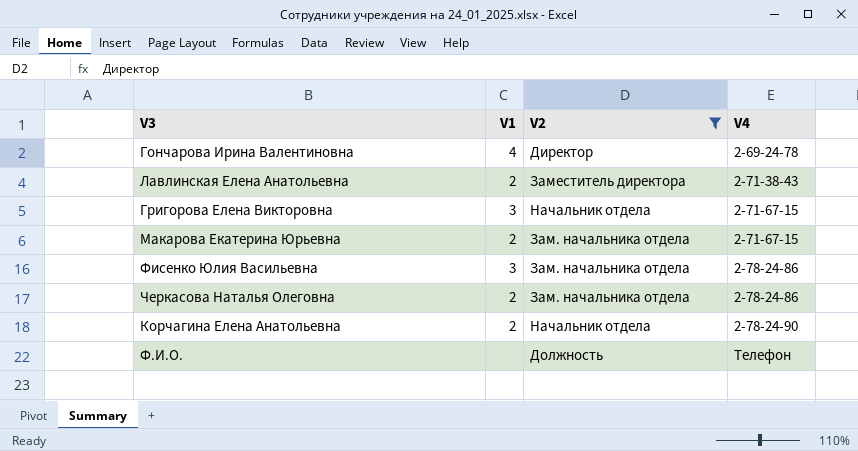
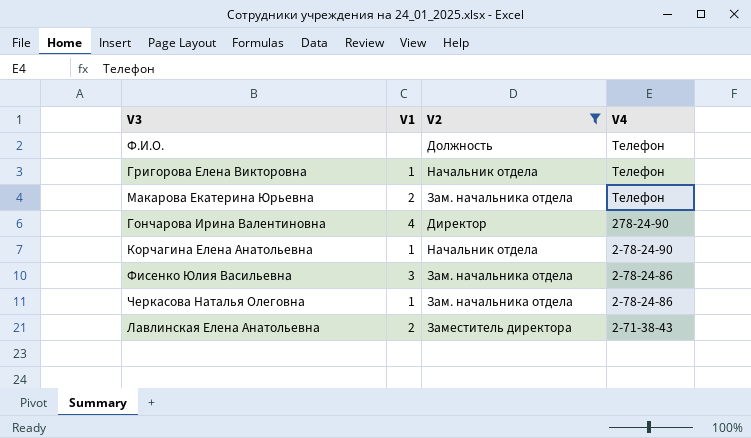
row order: V4 ascending -> V4 descending
Григорова Елена Викторовна | V1: 3 -> 1
Григорова Елена Викторовна | V4: 2-71-67-15 -> Телефон
Макарова Екатерина Юрьевна | V4: 2-71-67-15 -> Телефон
Гончарова Ирина Валентиновна | V4: 2-69-24-78 -> 278-24-90
Корчагина Елена Анатольевна | V1: 2 -> 1
Черкасова Наталья Олеговна | V1: 2 -> 1

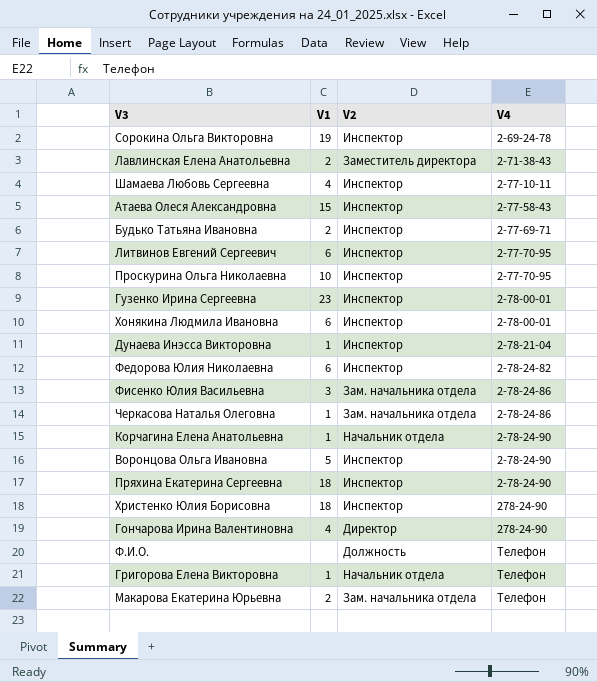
filter: V2 != Инспектор -> none
row order: V4 descending -> V4 ascending

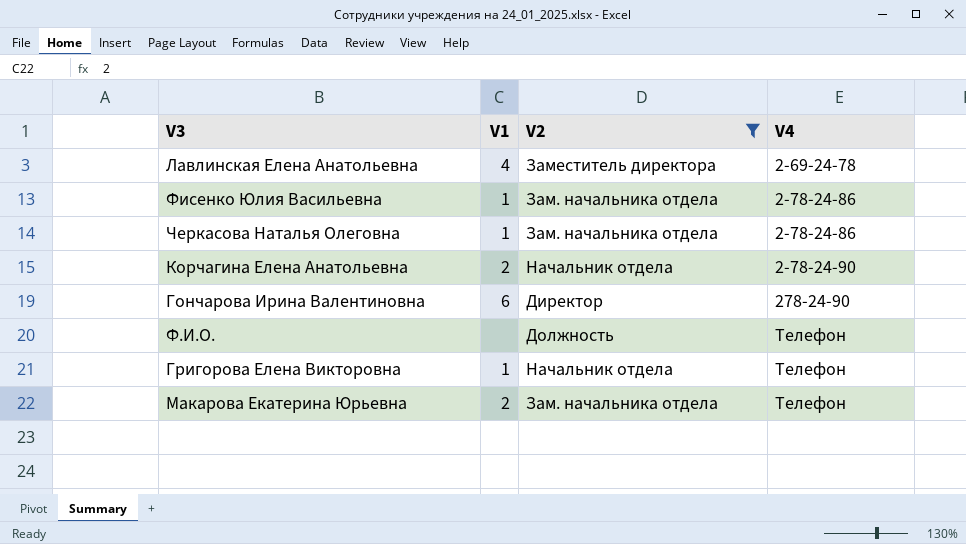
filter: none -> V2 != Инспектор
Лавлинская Елена Анатольевна | V1: 2 -> 4
Лавлинская Елена Анатольевна | V4: 2-71-38-43 -> 2-69-24-78
Фисенко Юлия Васильевна | V1: 3 -> 1
Корчагина Елена Анатольевна | V1: 1 -> 2
Гончарова Ирина Валентиновна | V1: 4 -> 6

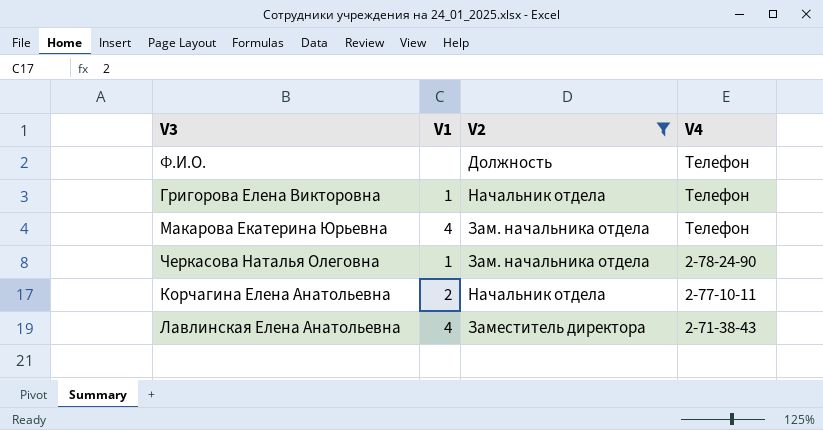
row order: V4 ascending -> V4 descending
row Фисенко Юлия Васильевна: 1 | Зам. начальника отдела | 2-78-24-86 -> none
row Гончарова Ирина Валентиновна: 6 | Директор | 278-24-90 -> none
Макарова Екатерина Юрьевна | V1: 2 -> 4
Черкасова Наталья Олеговна | V4: 2-78-24-86 -> 2-78-24-90
Корчагина Елена Анатольевна | V4: 2-78-24-90 -> 2-77-10-11
Лавлинская Елена Анатольевна | V4: 2-69-24-78 -> 2-71-38-43

